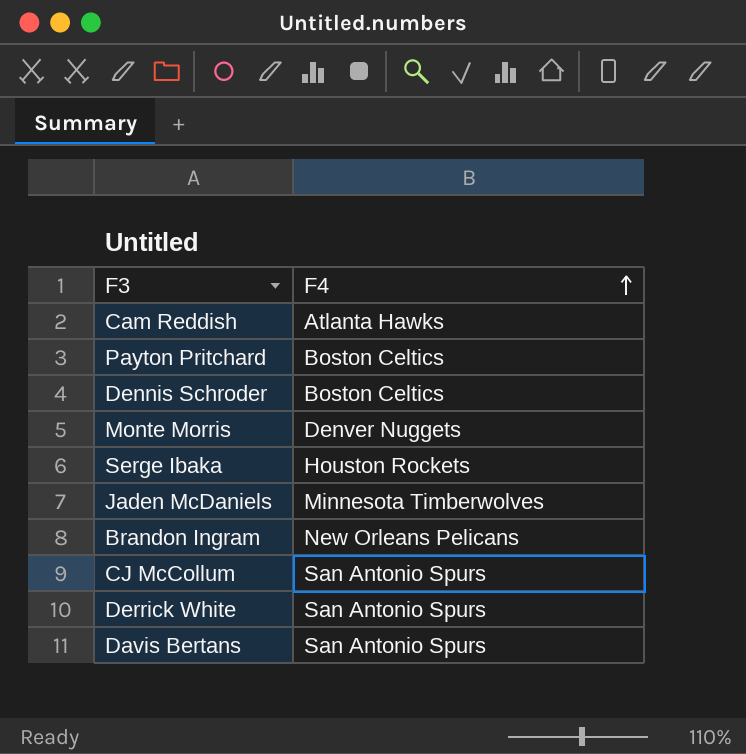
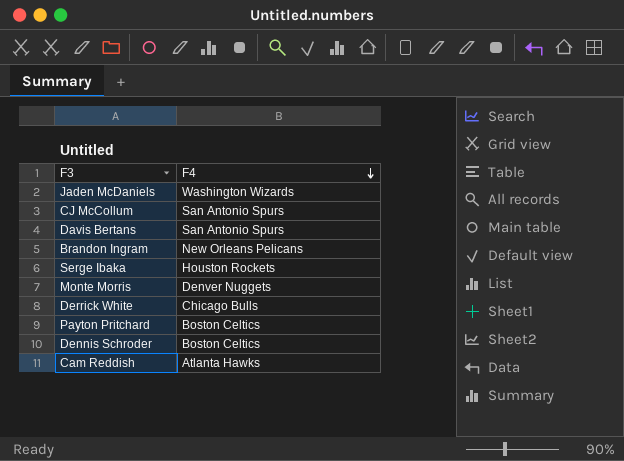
row order: F4 ascending -> F4 descending
Jaden McDaniels | F4: Minnesota Timberwolves -> Washington Wizards
Derrick White | F4: San Antonio Spurs -> Chicago Bulls

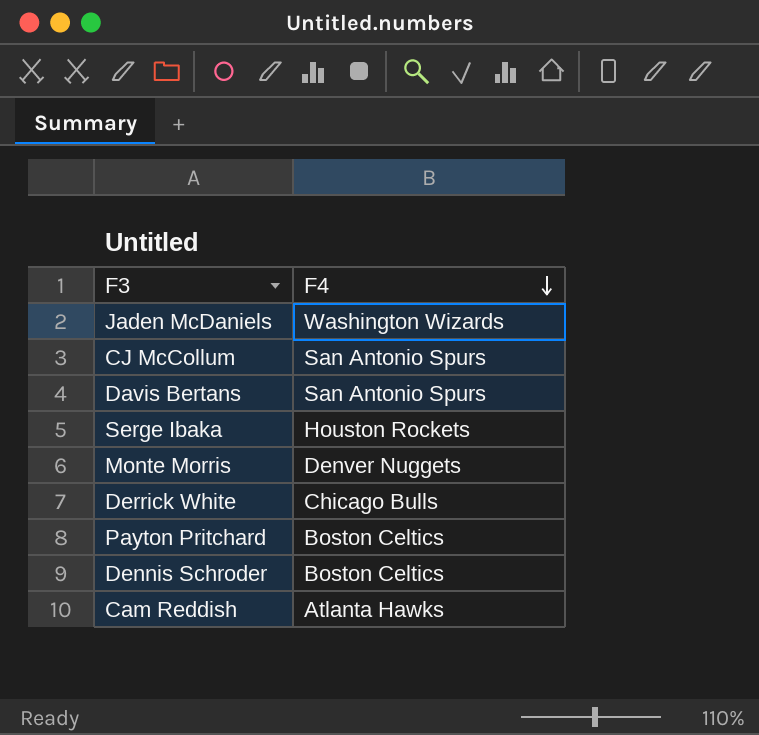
row Brandon Ingram: New Orleans Pelicans -> none

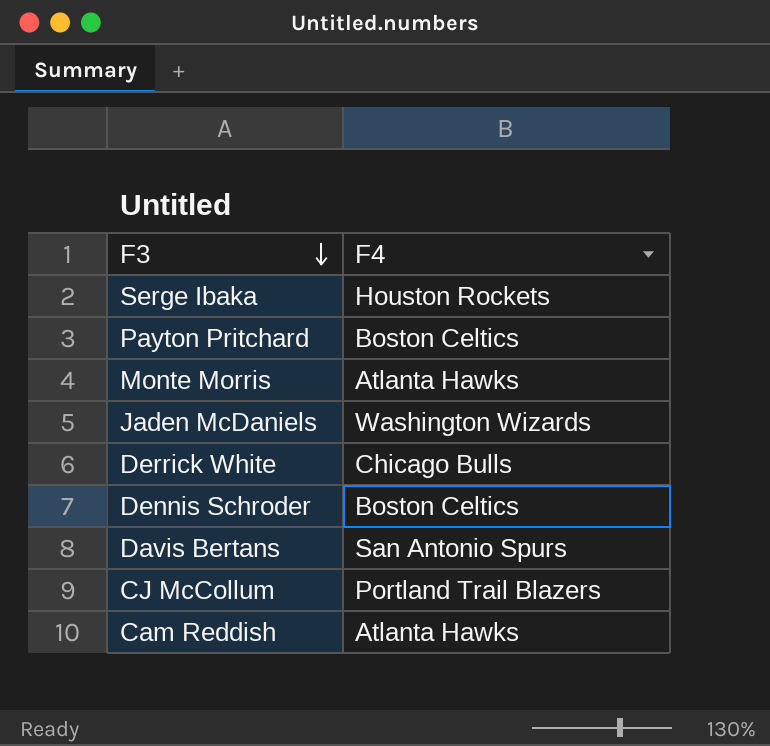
row order: F4 descending -> F3 descending
Monte Morris | F4: Denver Nuggets -> Atlanta Hawks
CJ McCollum | F4: San Antonio Spurs -> Portland Trail Blazers

